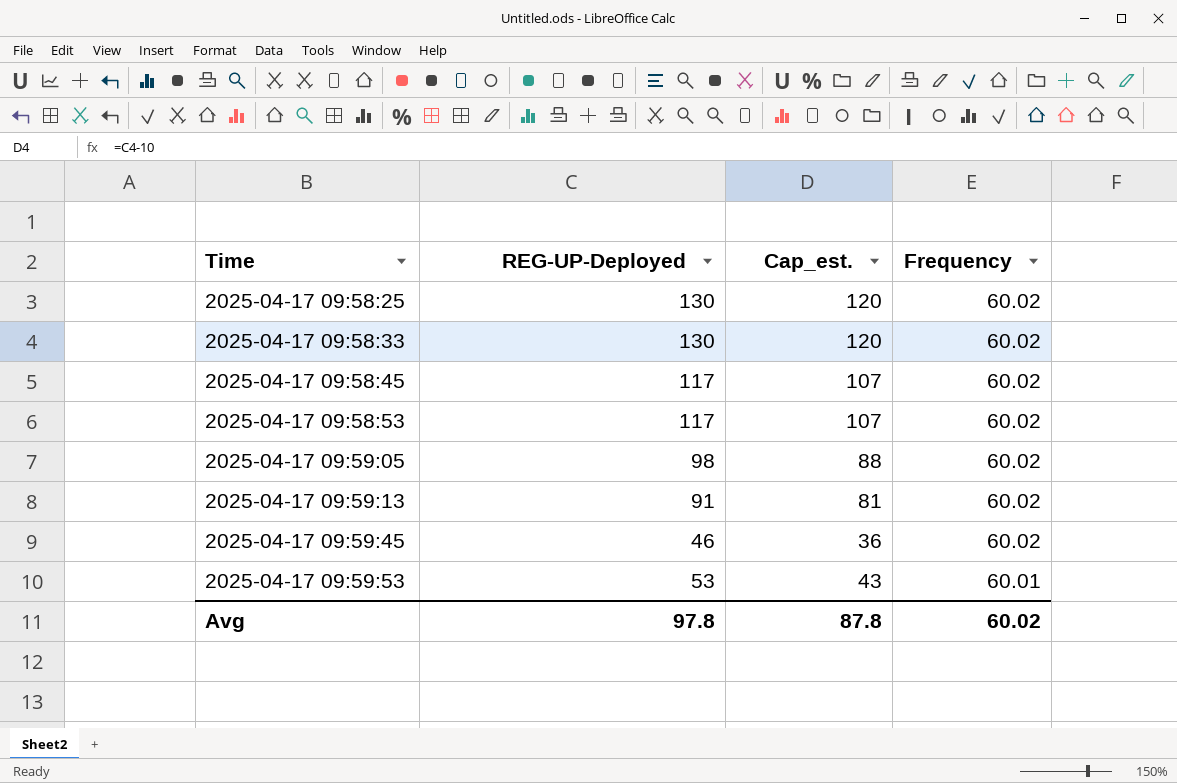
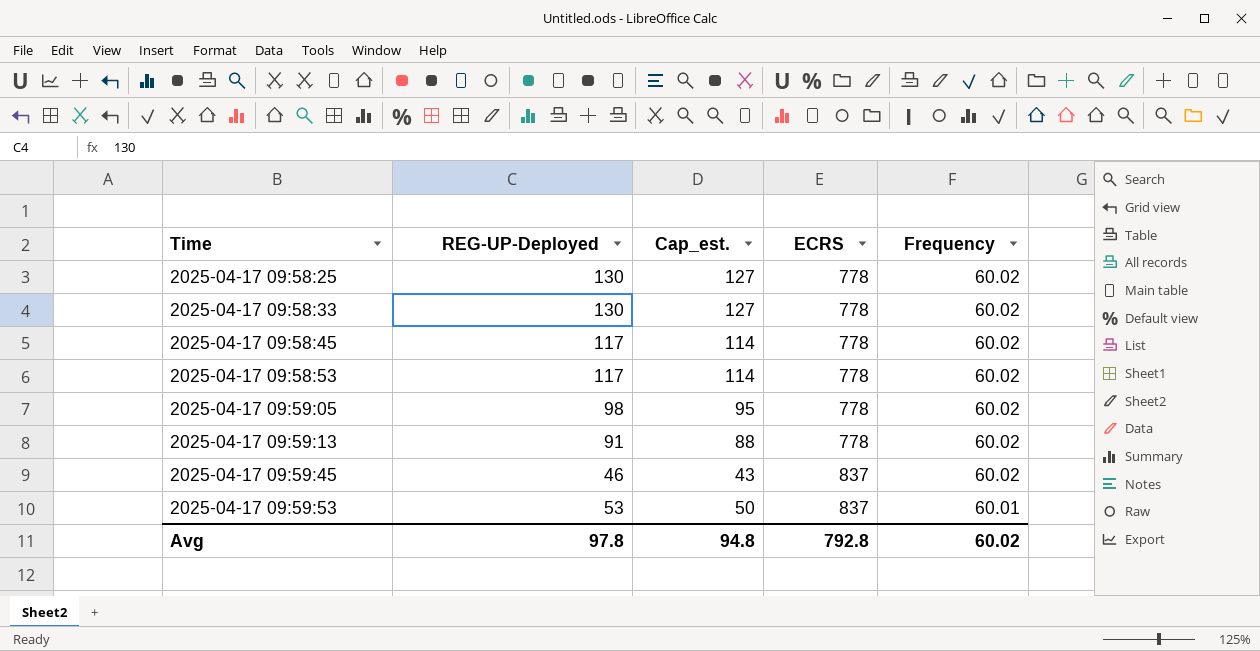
column Cap_est. | formula: [REG-UP-Deployed] - 10 -> [REG-UP-Deployed] - 3
column ECRS | position: none -> 4
Avg | Cap_est.: 87.8 -> 94.8

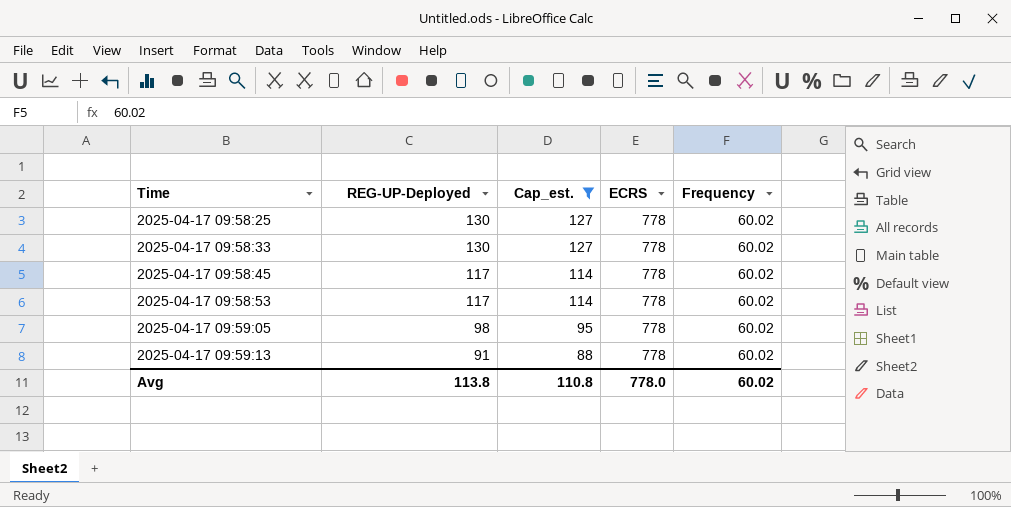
filter: none -> Cap_est. >= 88
Avg | REG-UP-Deployed: 97.8 -> 113.8
Avg | Cap_est.: 94.8 -> 110.8
Avg | ECRS: 792.8 -> 778.0

